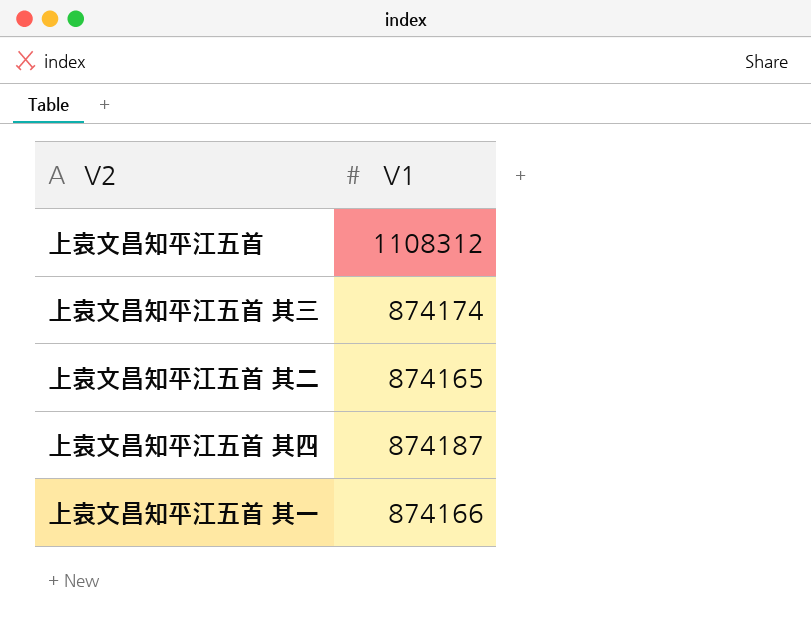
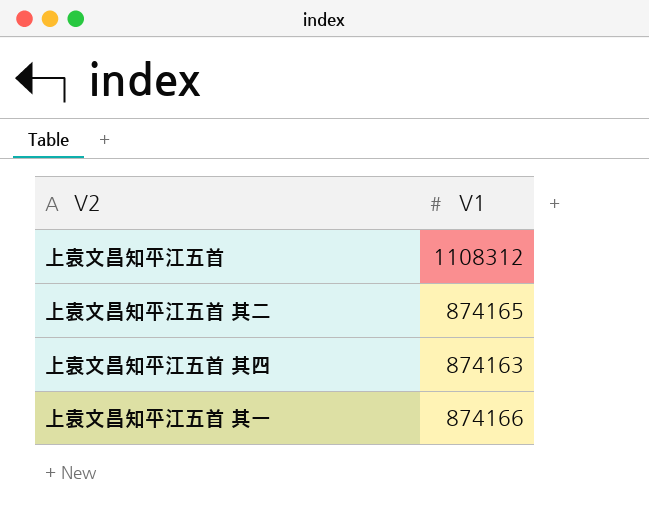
row 上袁文昌知平江五首 其三: 874174 -> none
上袁文昌知平江五首 其四 | V1: 874187 -> 874163

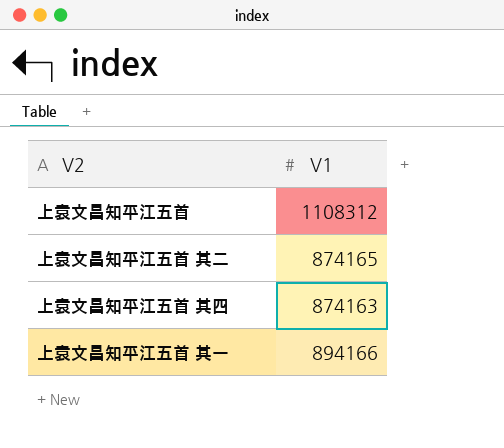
上袁文昌知平江五首 其一 | V1: 874166 -> 894166

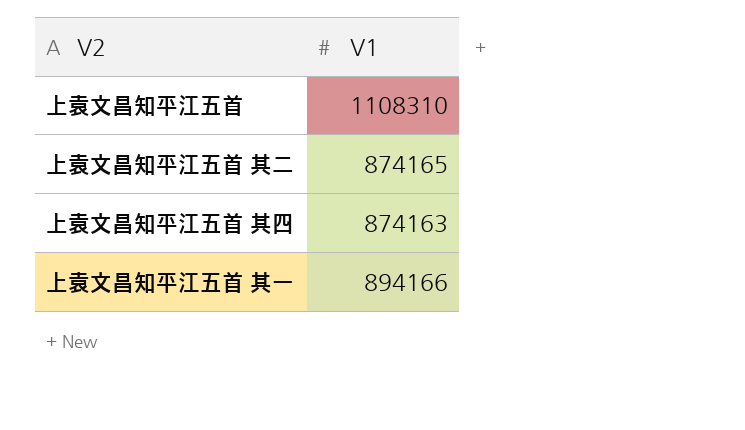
上袁文昌知平江五首 | V1: 1108312 -> 1108310

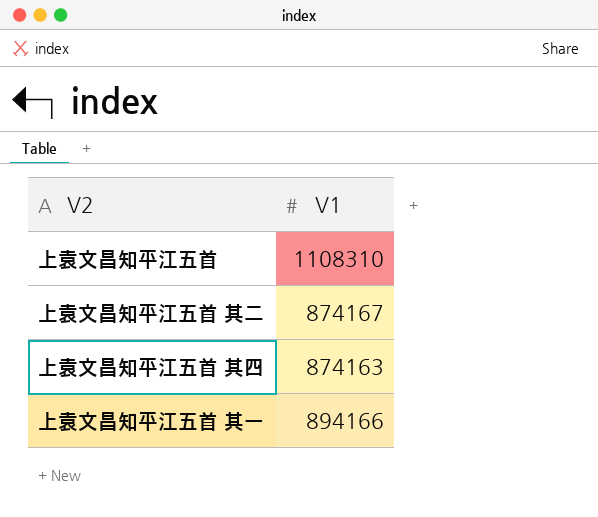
上袁文昌知平江五首 其二 | V1: 874165 -> 874167

